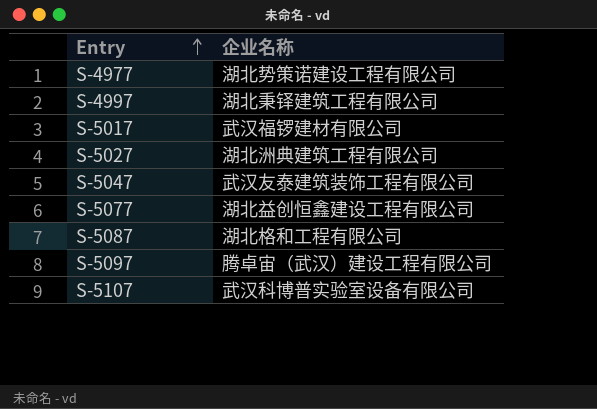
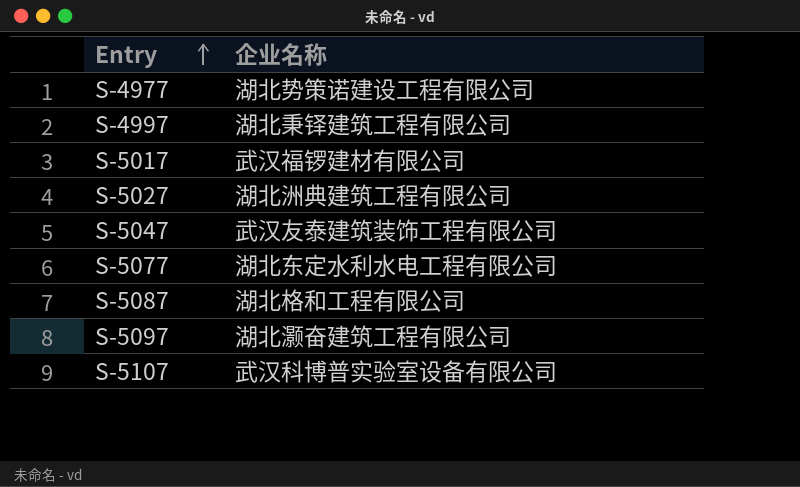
S-5077 | 企业名称: 湖北益创恒鑫建设工程有限公司 -> 湖北东定水利水电工程有限公司
S-5097 | 企业名称: 腾卓宙（武汉）建设工程有限公司 -> 湖北灏奋建筑工程有限公司

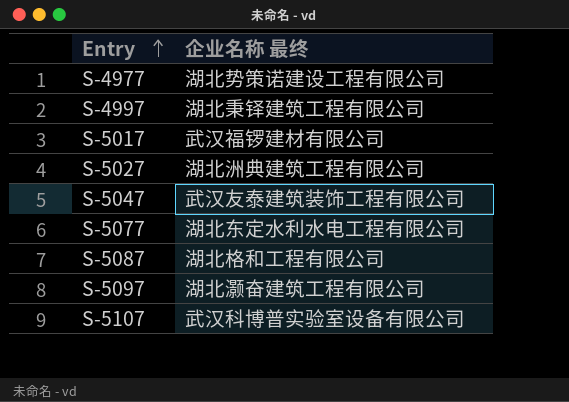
column name: 企业名称 -> 企业名称 最终

